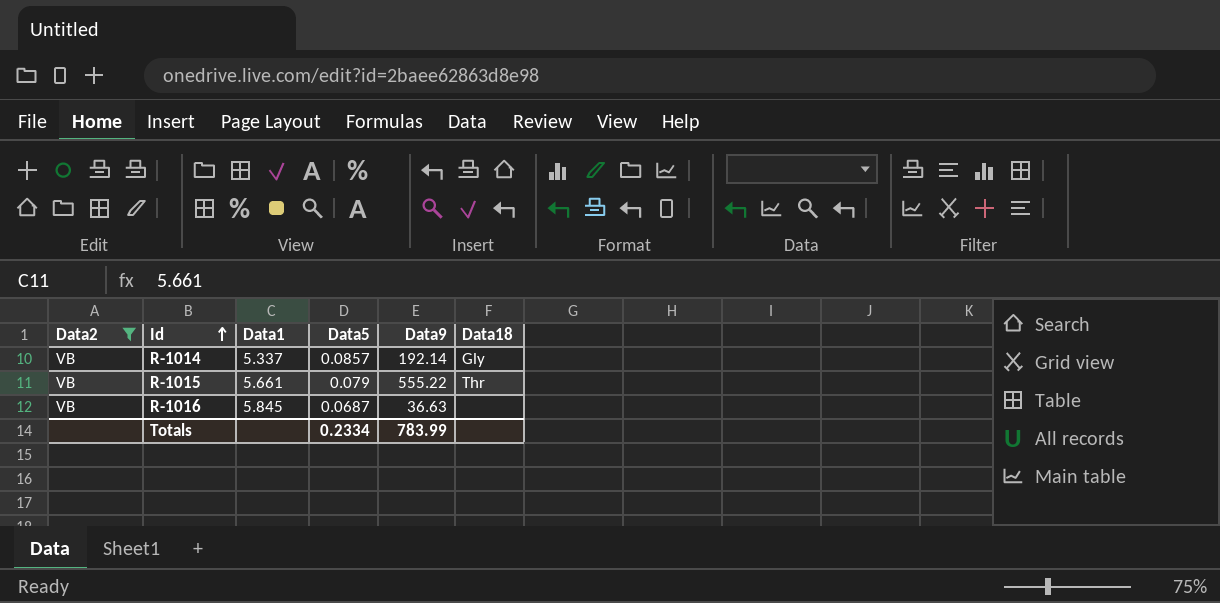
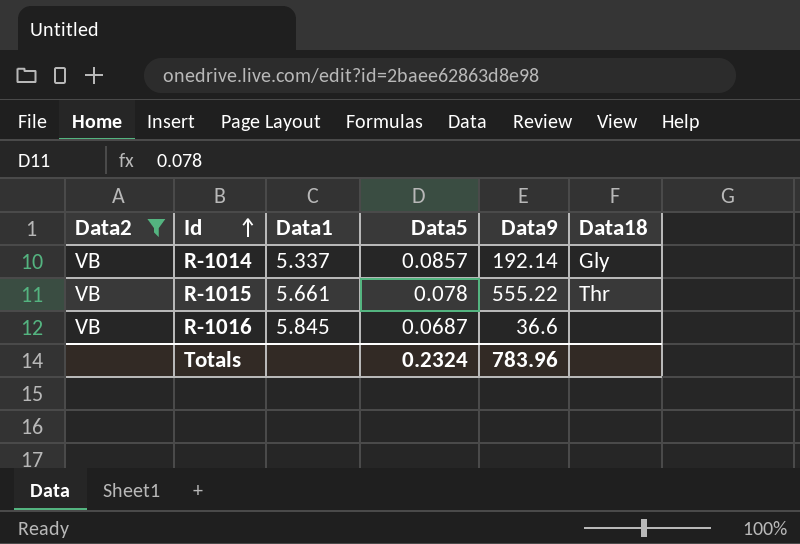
R-1015 | Data5: 0.079 -> 0.078
R-1016 | Data9: 36.63 -> 36.6
Totals | Data5: 0.2334 -> 0.2324
Totals | Data9: 783.99 -> 783.96

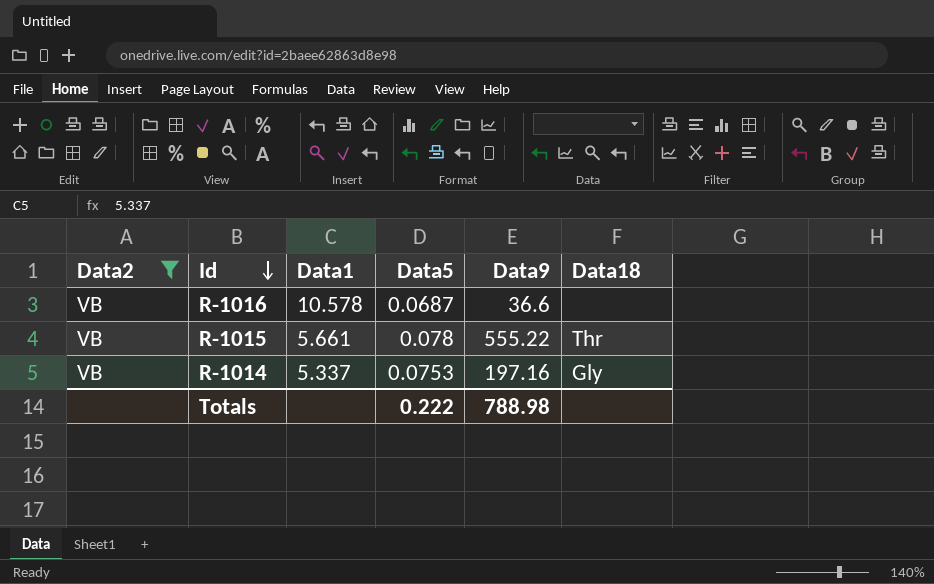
row order: Id ascending -> Id descending
R-1016 | Data1: 5.845 -> 10.578
R-1014 | Data5: 0.0857 -> 0.0753
R-1014 | Data9: 192.14 -> 197.16
Totals | Data5: 0.2324 -> 0.222
Totals | Data9: 783.96 -> 788.98

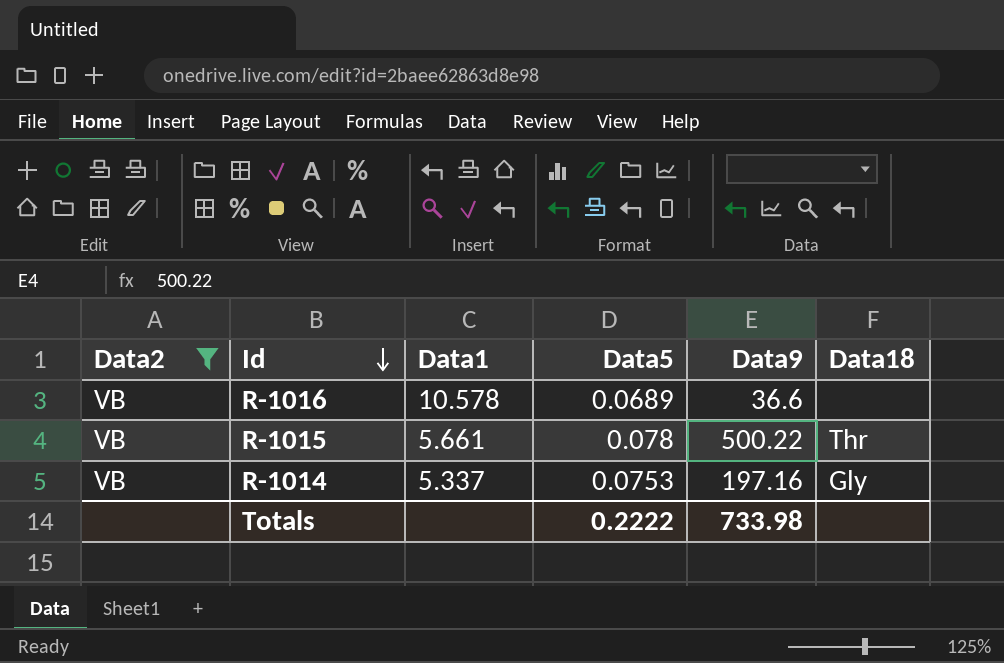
R-1016 | Data5: 0.0687 -> 0.0689
R-1015 | Data9: 555.22 -> 500.22
Totals | Data5: 0.222 -> 0.2222
Totals | Data9: 788.98 -> 733.98

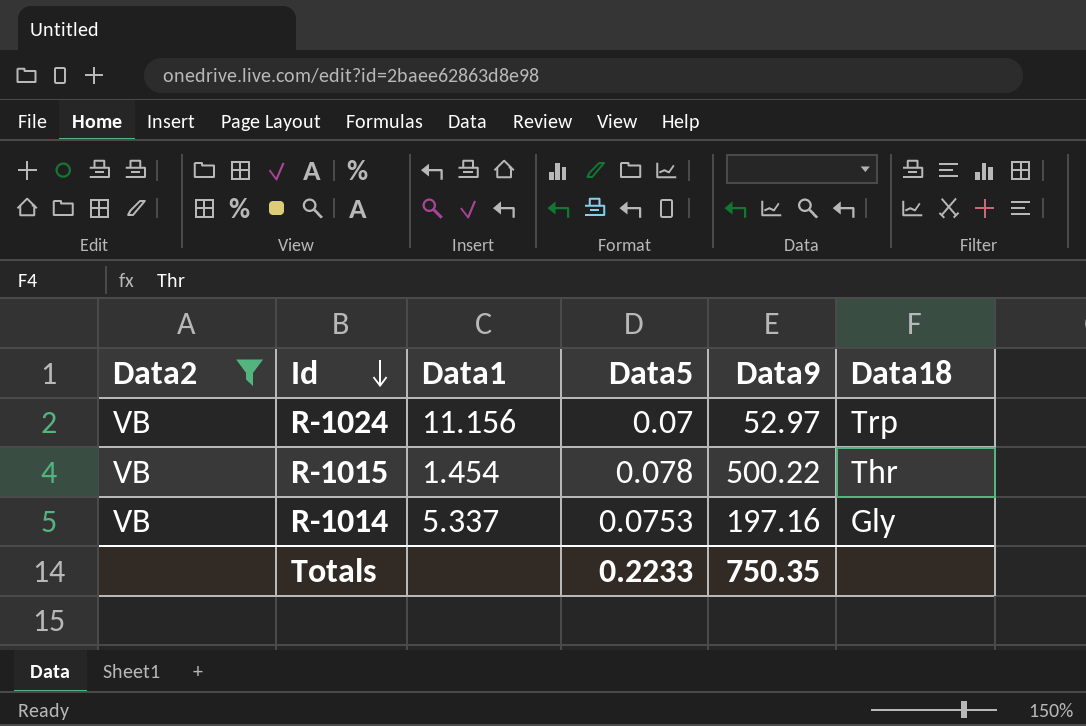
row R-1016: VB | 10.578 | 0.0689 | 36.6 | none -> none
row R-1024: none -> VB | 11.156 | 0.07 | 52.97 | Trp
R-1015 | Data1: 5.661 -> 1.454
Totals | Data5: 0.2222 -> 0.2233
Totals | Data9: 733.98 -> 750.35

